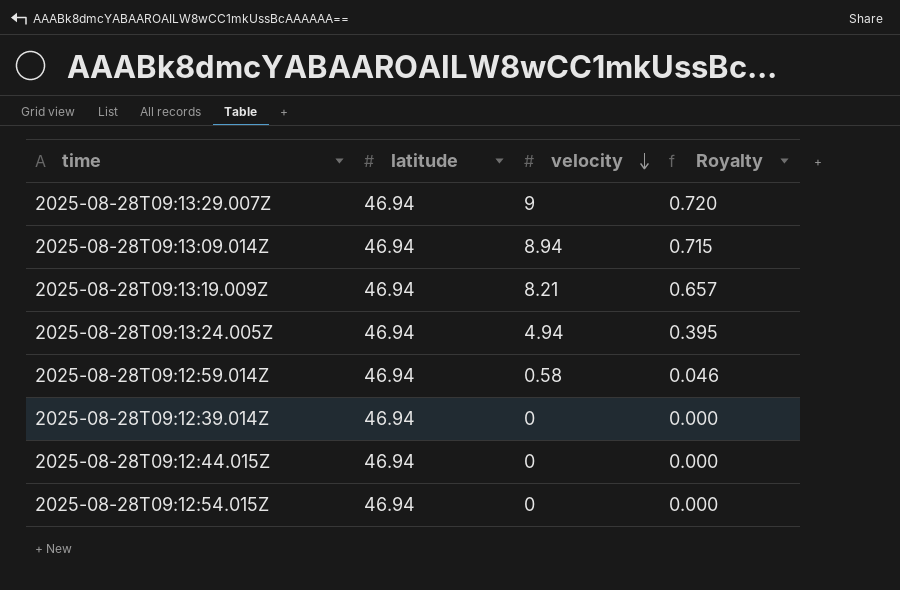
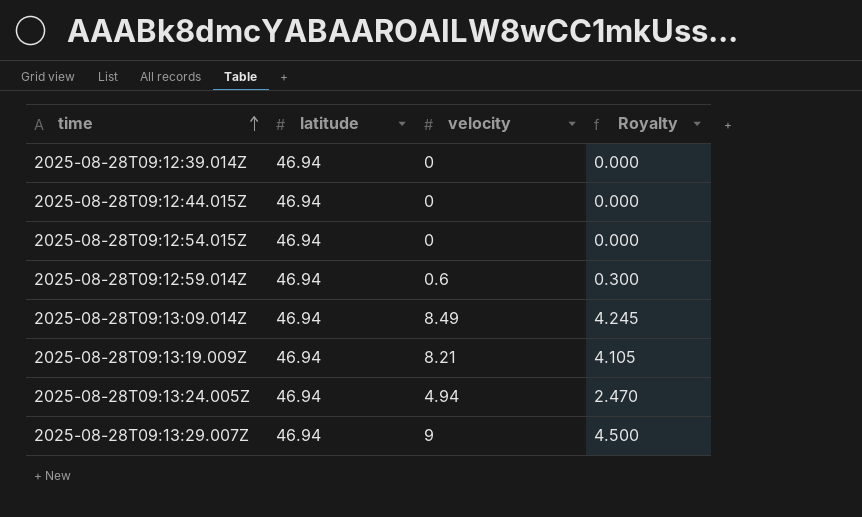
row order: velocity descending -> time ascending
column Royalty | formula: [velocity] * 0.08 -> [velocity] * 0.5
2025-08-28T09:12:59.014Z | velocity: 0.58 -> 0.6
2025-08-28T09:13:09.014Z | velocity: 8.94 -> 8.49

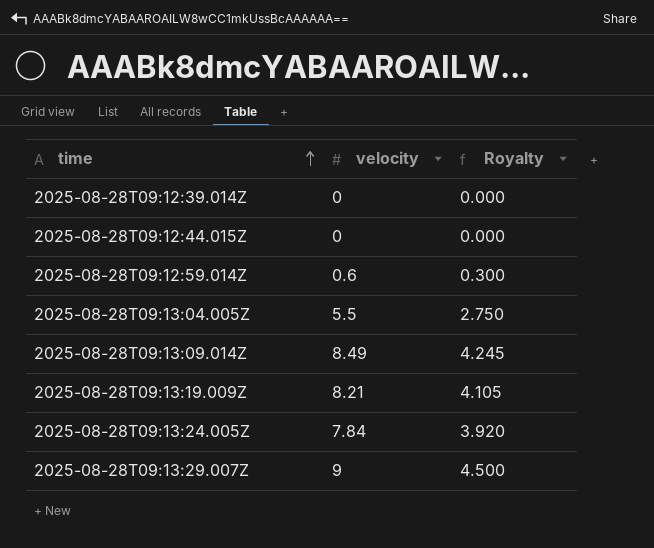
column latitude | position: 2 -> none
row 2025-08-28T09:12:54.015Z: 46.94 | 0 | 0.000 -> none
row 2025-08-28T09:13:04.005Z: none -> 5.5 | 2.750
2025-08-28T09:13:24.005Z | velocity: 4.94 -> 7.84
2025-08-28T09:13:24.005Z | Royalty: 2.470 -> 3.920

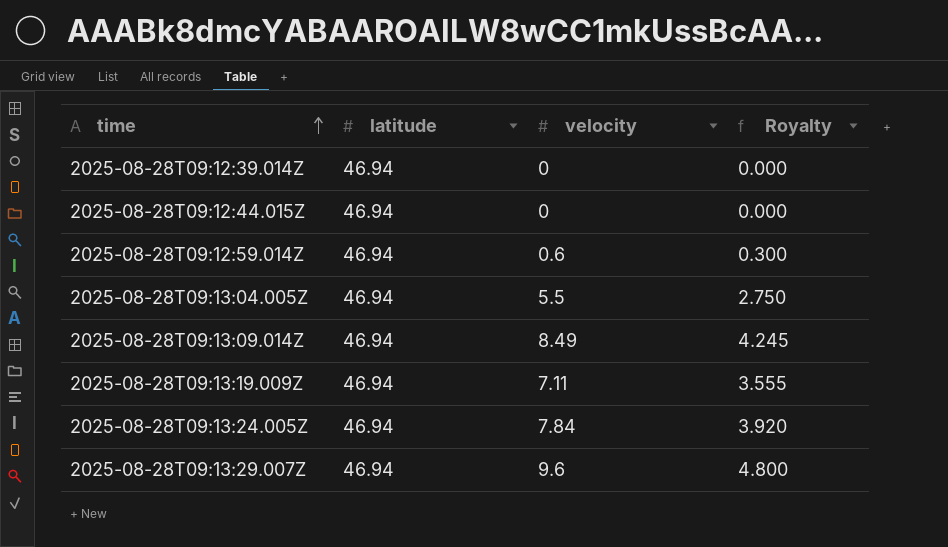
column latitude | position: none -> 2
2025-08-28T09:13:19.009Z | velocity: 8.21 -> 7.11
2025-08-28T09:13:19.009Z | Royalty: 4.105 -> 3.555
2025-08-28T09:13:29.007Z | velocity: 9 -> 9.6
2025-08-28T09:13:29.007Z | Royalty: 4.500 -> 4.800

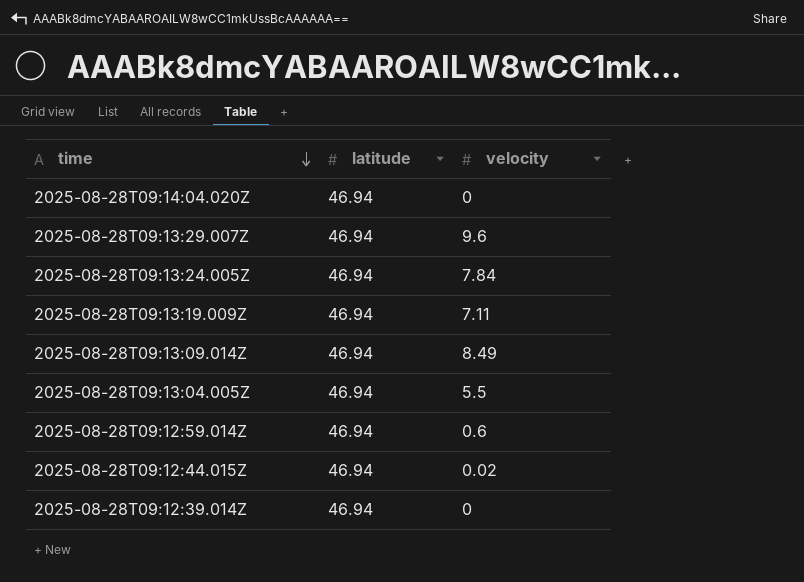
row order: time ascending -> time descending
column Royalty | formula: [velocity] * 0.5 -> none
row 2025-08-28T09:14:04.020Z: none -> 46.94 | 0
2025-08-28T09:12:44.015Z | velocity: 0 -> 0.02

